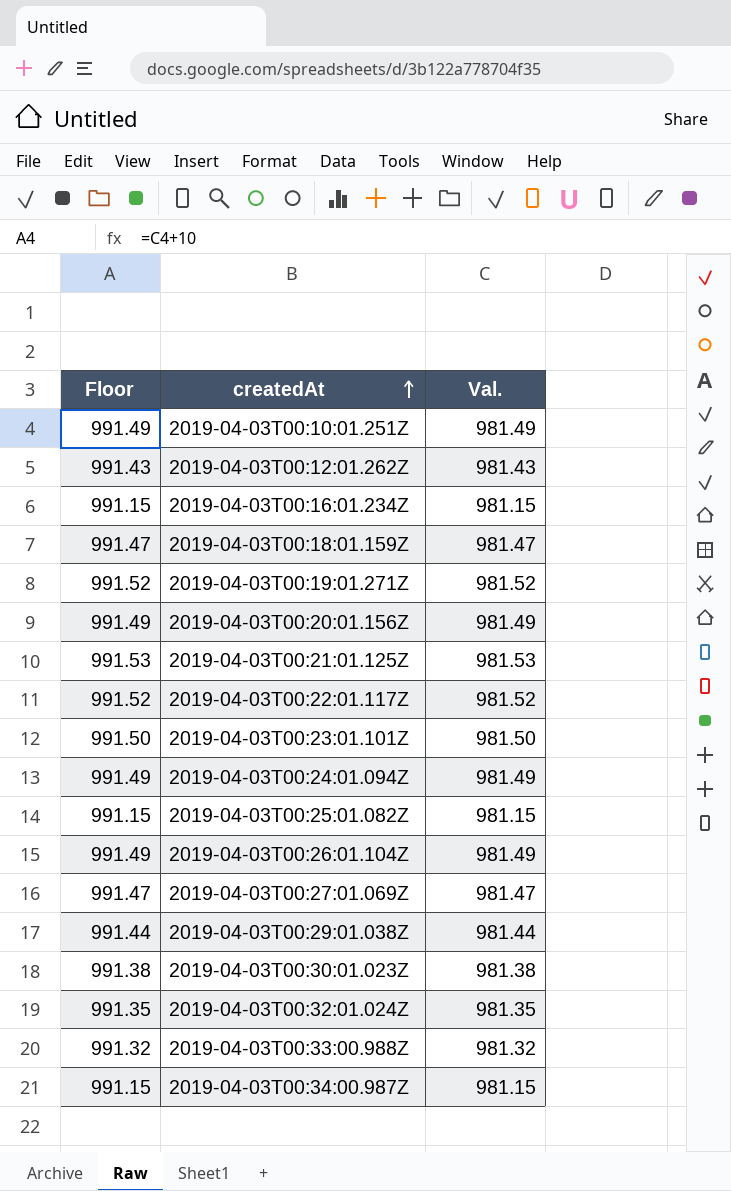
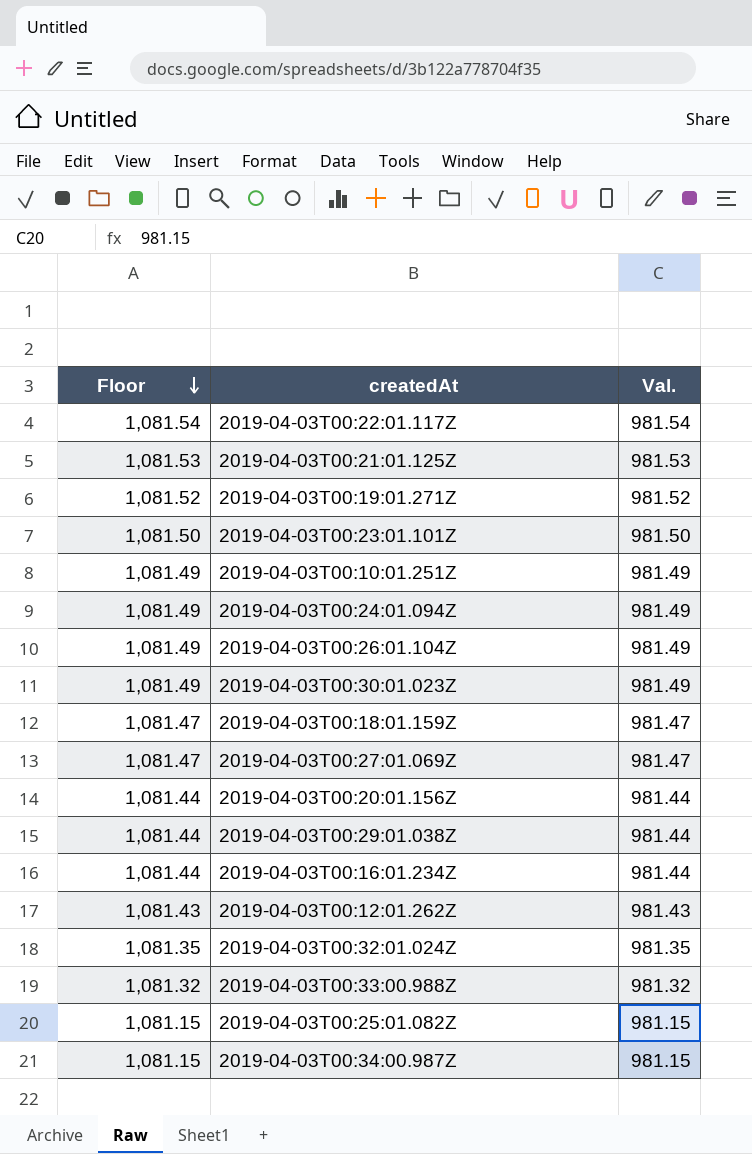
row order: createdAt ascending -> Floor descending
column Floor | formula: [Val.] + 10 -> [Val.] + 100
2019-04-03T00:22:01.117Z | Val.: 981.52 -> 981.54
2019-04-03T00:30:01.023Z | Val.: 981.38 -> 981.49
2019-04-03T00:20:01.156Z | Val.: 981.49 -> 981.44
2019-04-03T00:16:01.234Z | Val.: 981.15 -> 981.44

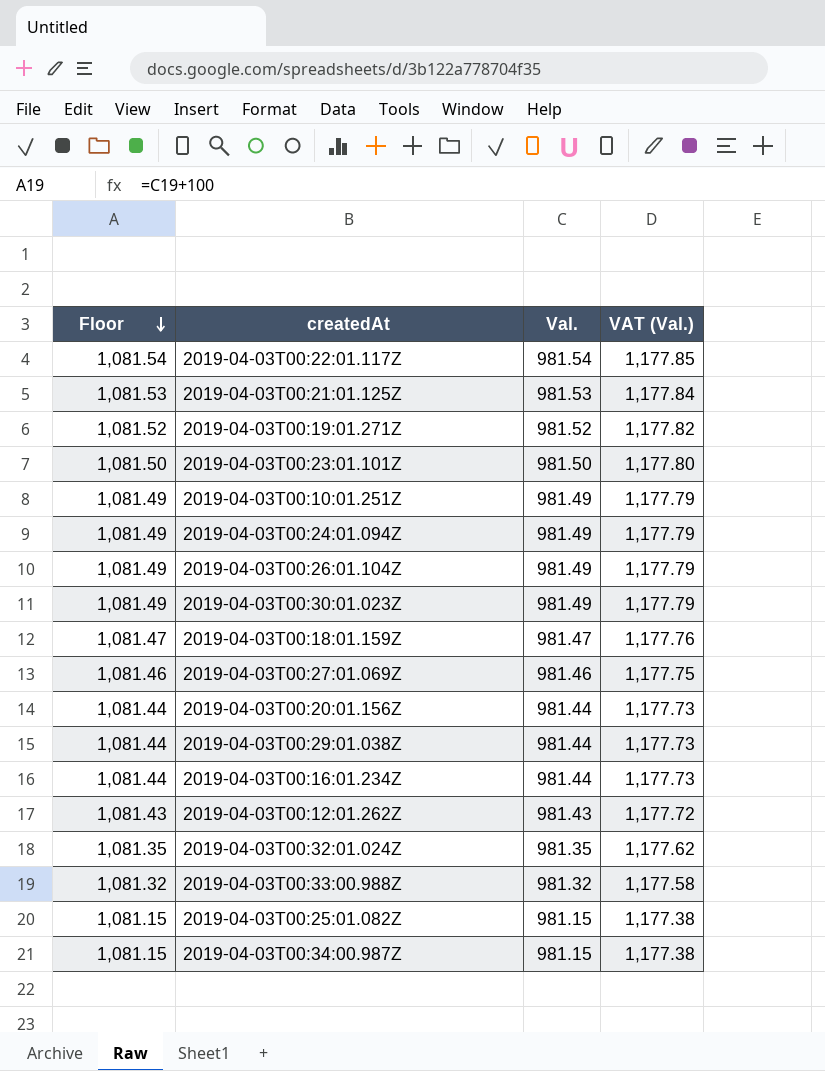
column VAT (Val.) | formula: none -> [Val.] * 1.2
2019-04-03T00:27:01.069Z | Floor: 1,081.47 -> 1,081.46
2019-04-03T00:27:01.069Z | Val.: 981.47 -> 981.46

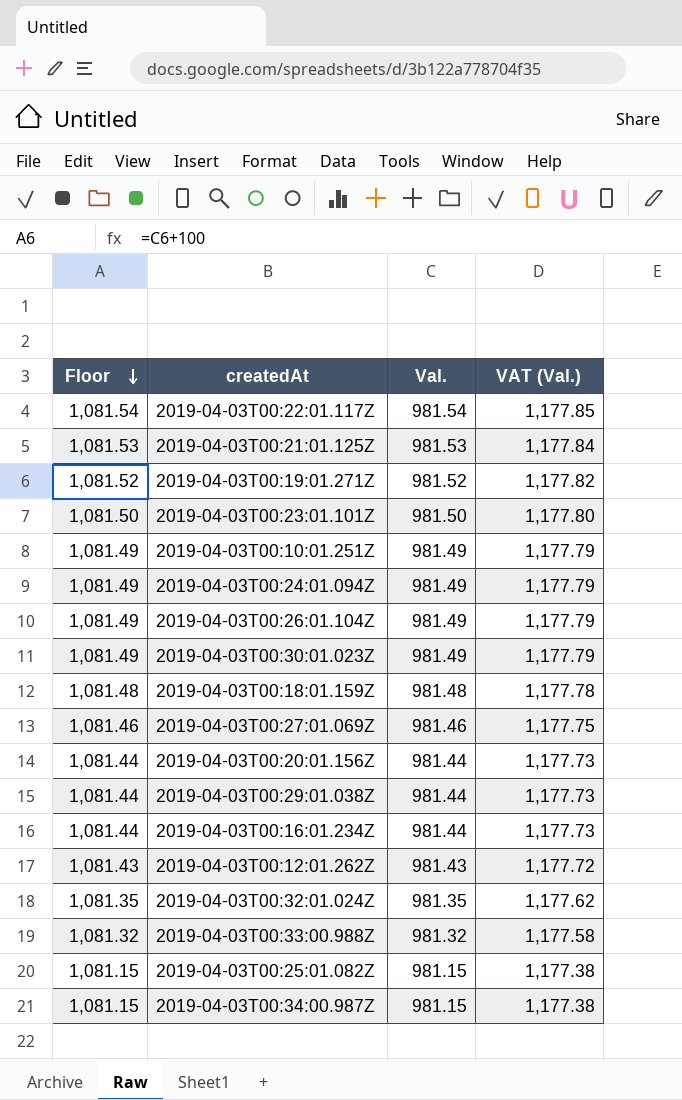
2019-04-03T00:18:01.159Z | Floor: 1,081.47 -> 1,081.48
2019-04-03T00:18:01.159Z | Val.: 981.47 -> 981.48
2019-04-03T00:18:01.159Z | VAT (Val.): 1,177.76 -> 1,177.78

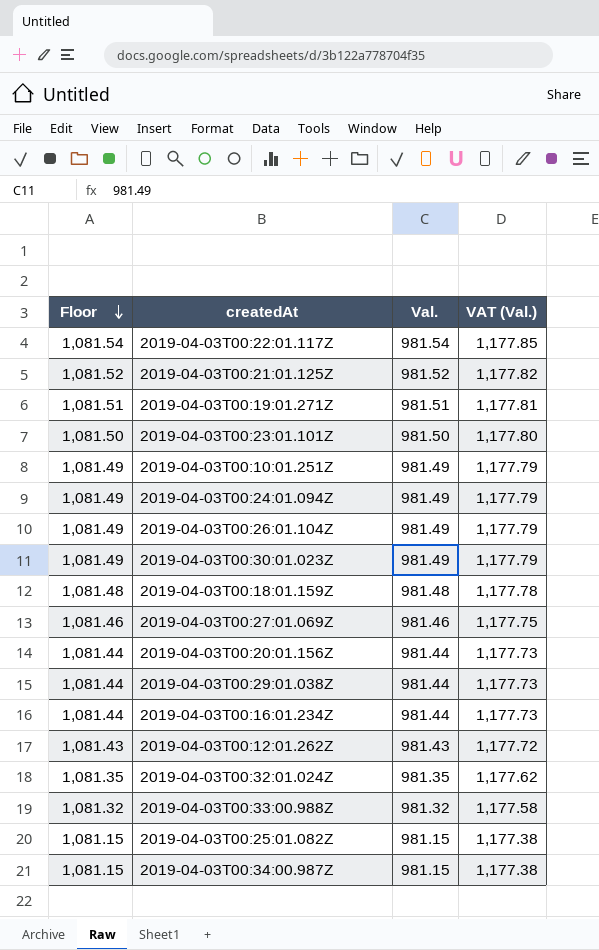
2019-04-03T00:21:01.125Z | Floor: 1,081.53 -> 1,081.52
2019-04-03T00:21:01.125Z | Val.: 981.53 -> 981.52
2019-04-03T00:21:01.125Z | VAT (Val.): 1,177.84 -> 1,177.82
2019-04-03T00:19:01.271Z | Floor: 1,081.52 -> 1,081.51
2019-04-03T00:19:01.271Z | Val.: 981.52 -> 981.51
2019-04-03T00:19:01.271Z | VAT (Val.): 1,177.82 -> 1,177.81

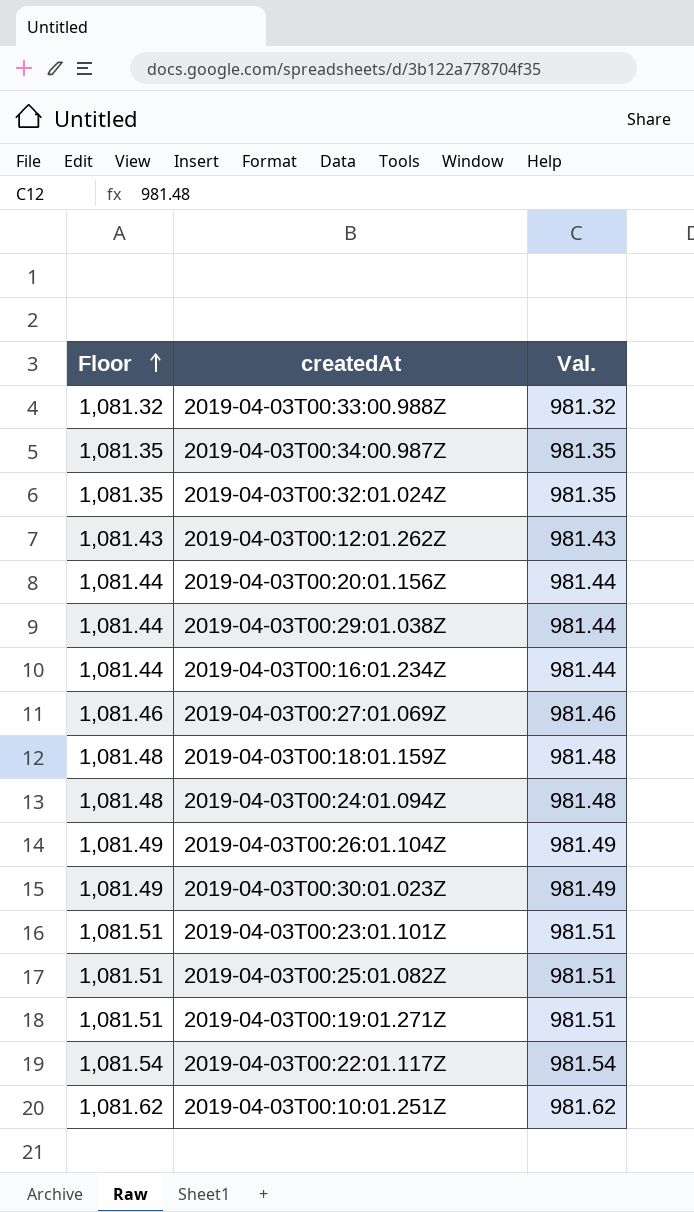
row order: Floor descending -> Floor ascending
column VAT (Val.) | formula: [Val.] * 1.2 -> none
row 2019-04-03T00:21:01.125Z: 1,081.52 | 981.52 | 1,177.82 -> none
2019-04-03T00:34:00.987Z | Floor: 1,081.15 -> 1,081.35
2019-04-03T00:34:00.987Z | Val.: 981.15 -> 981.35
2019-04-03T00:24:01.094Z | Floor: 1,081.49 -> 1,081.48
2019-04-03T00:24:01.094Z | Val.: 981.49 -> 981.48
2019-04-03T00:23:01.101Z | Floor: 1,081.50 -> 1,081.51
2019-04-03T00:23:01.101Z | Val.: 981.50 -> 981.51
2019-04-03T00:25:01.082Z | Floor: 1,081.15 -> 1,081.51
2019-04-03T00:25:01.082Z | Val.: 981.15 -> 981.51
2019-04-03T00:10:01.251Z | Floor: 1,081.49 -> 1,081.62
2019-04-03T00:10:01.251Z | Val.: 981.49 -> 981.62

